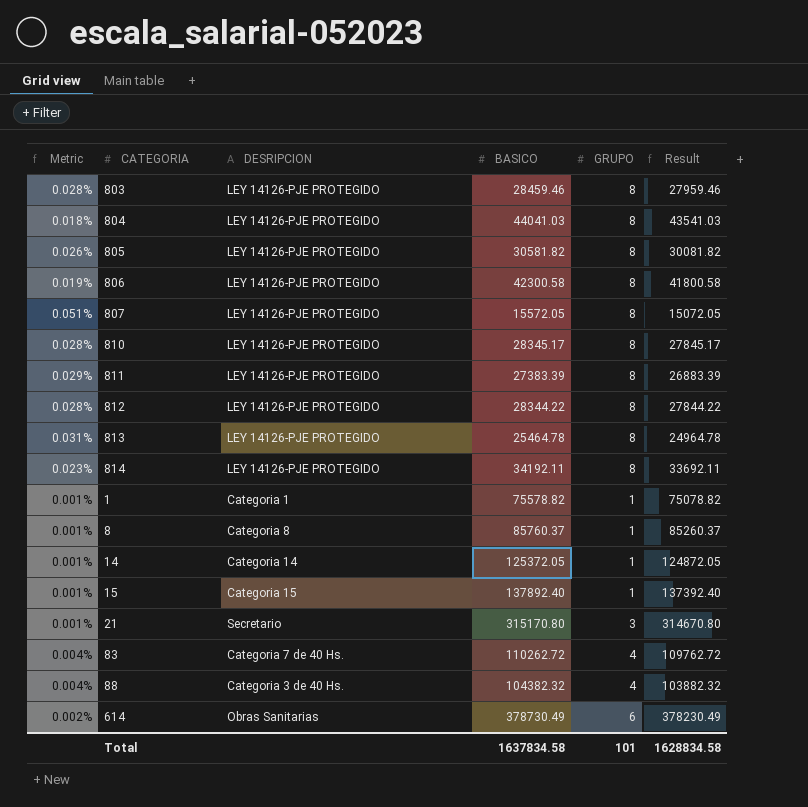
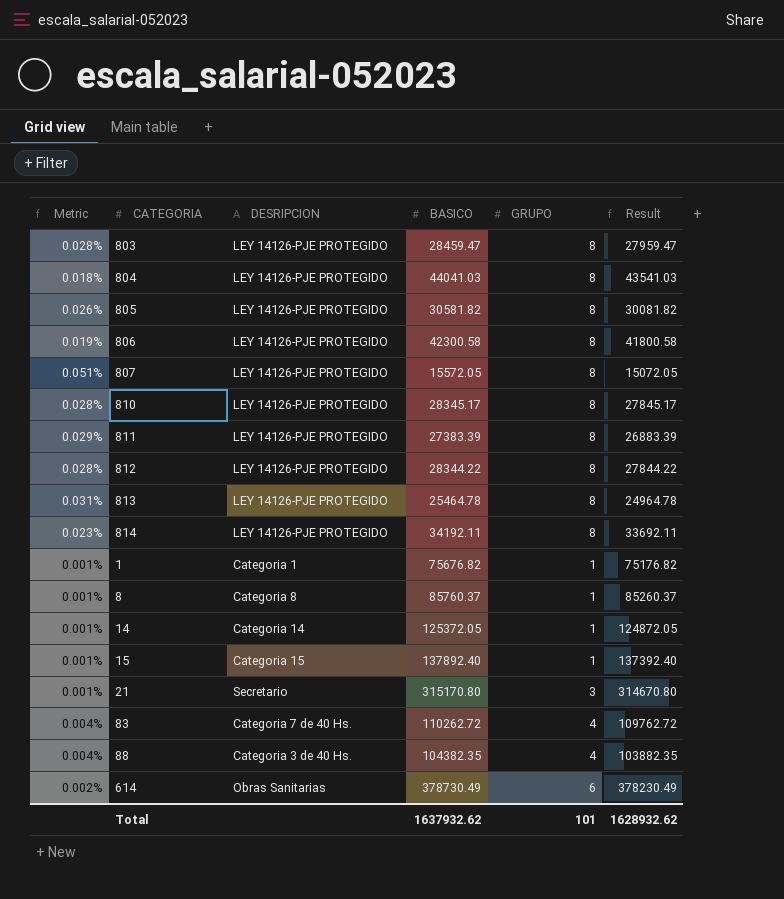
803 | BASICO: 28459.46 -> 28459.47
803 | Result: 27959.46 -> 27959.47
1 | BASICO: 75578.82 -> 75676.82
1 | Result: 75078.82 -> 75176.82
88 | BASICO: 104382.32 -> 104382.35
88 | Result: 103882.32 -> 103882.35
Total | BASICO: 1637834.58 -> 1637932.62
Total | Result: 1628834.58 -> 1628932.62

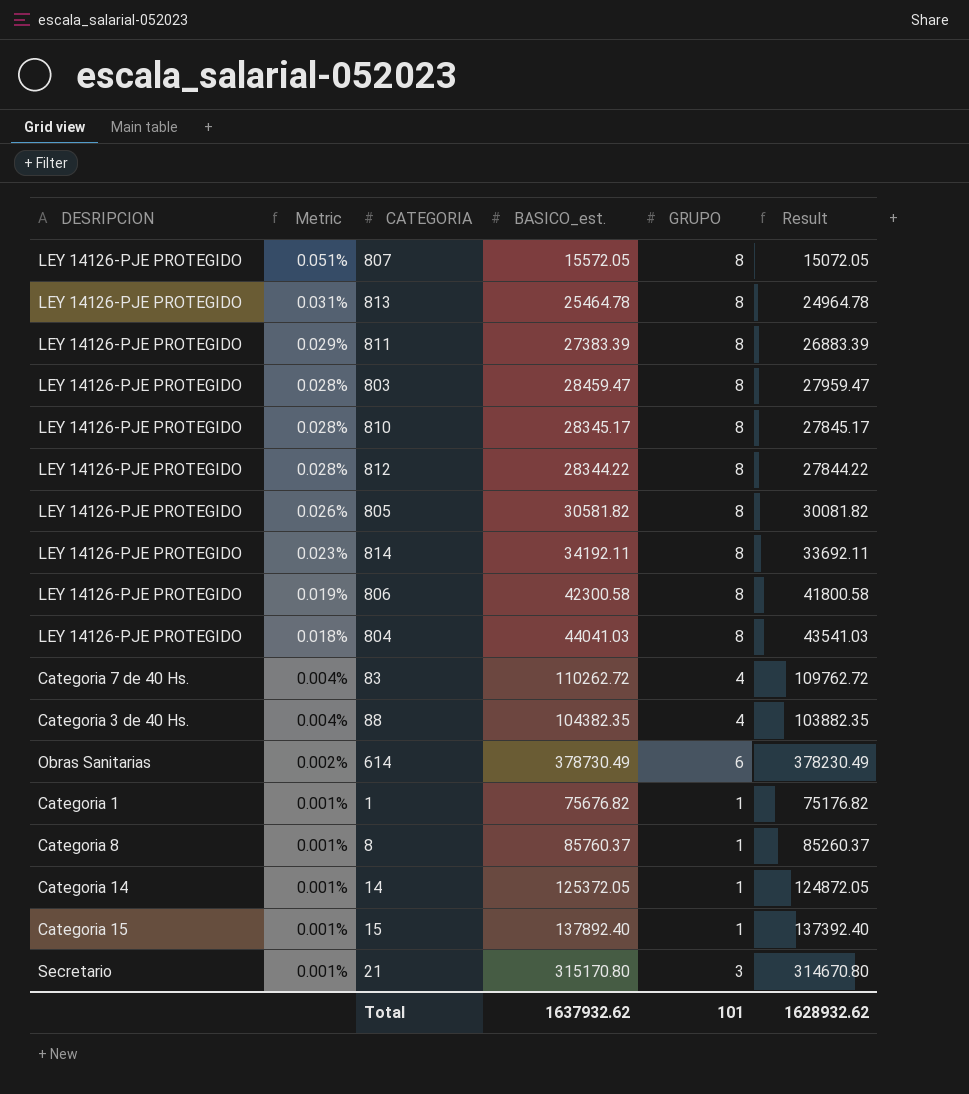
row order: none -> Metric descending
column DESRIPCION | position: 3 -> 1
column name: BASICO -> BASICO_est.

